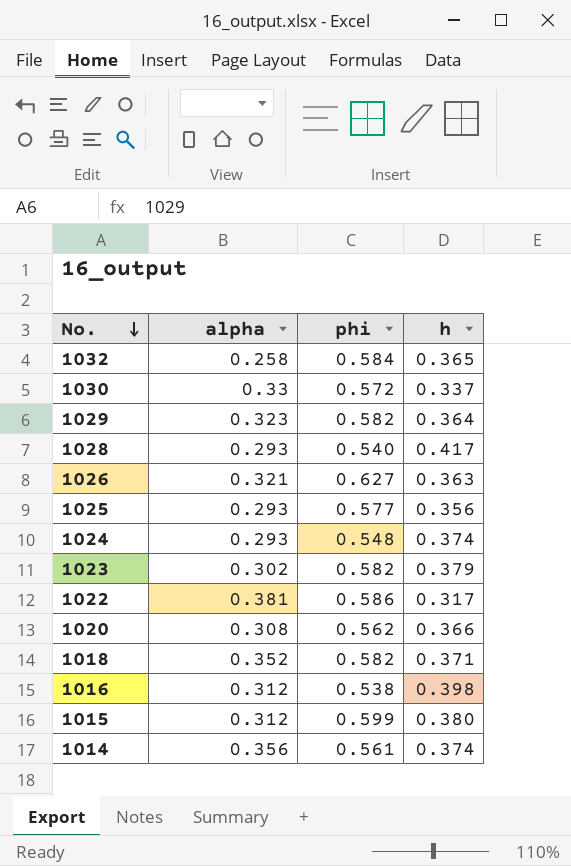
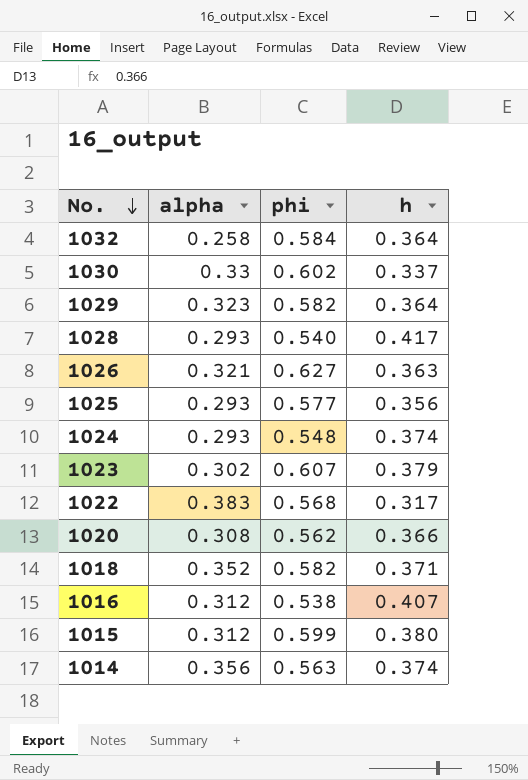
1032 | h: 0.365 -> 0.364
1030 | phi: 0.572 -> 0.602
1023 | phi: 0.582 -> 0.607
1022 | alpha: 0.381 -> 0.383
1022 | phi: 0.586 -> 0.568
1016 | h: 0.398 -> 0.407
1014 | phi: 0.561 -> 0.563

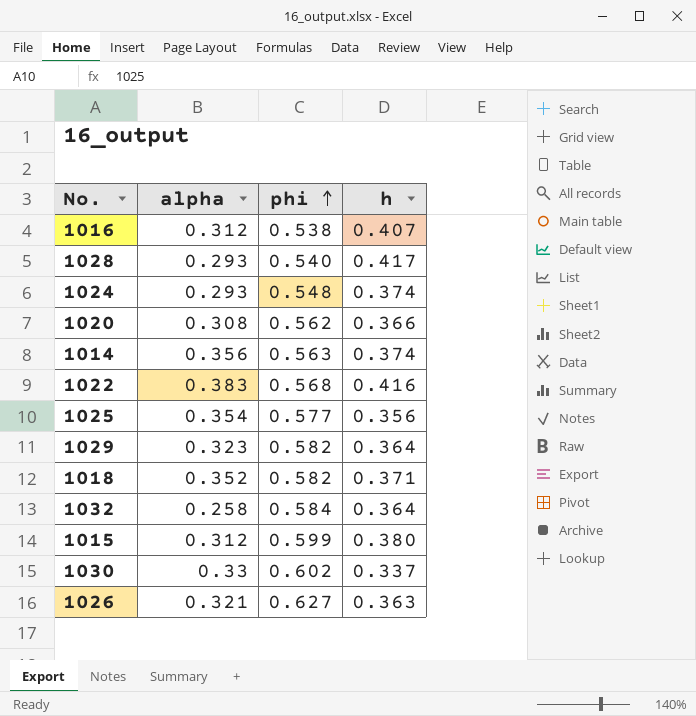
row order: No. descending -> phi ascending
row 1023: 0.302 | 0.607 | 0.379 -> none
1022 | h: 0.317 -> 0.416
1025 | alpha: 0.293 -> 0.354

